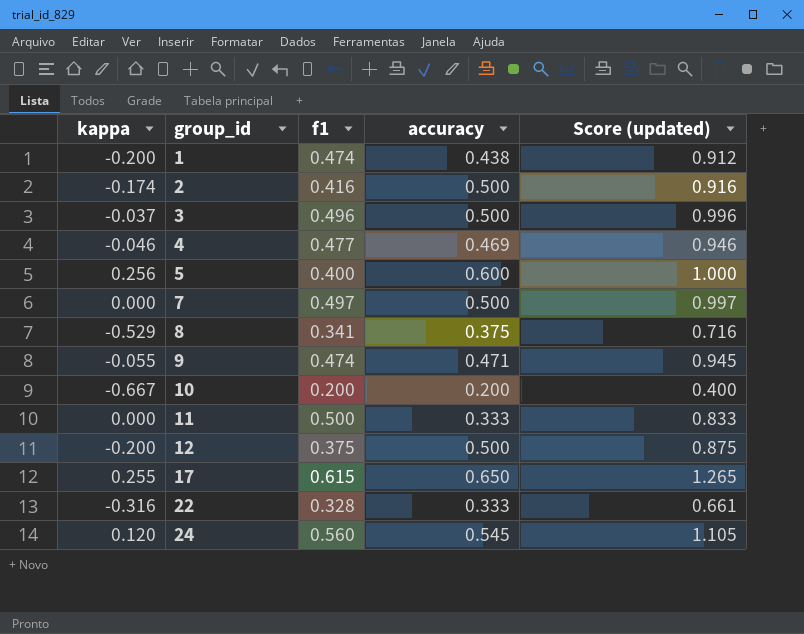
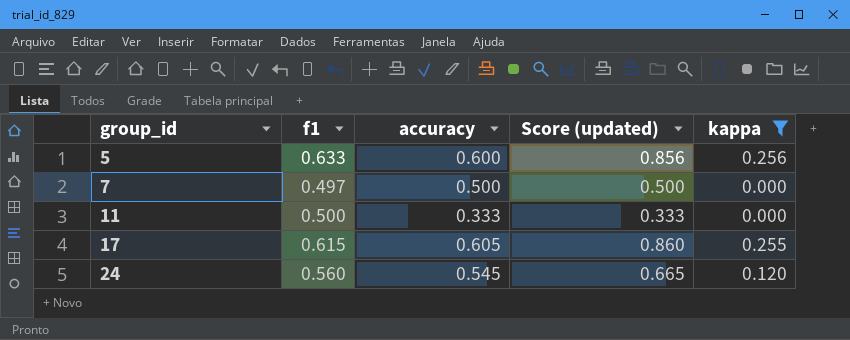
filter: none -> kappa >= 0.000
column Score (updated) | formula: [f1] + [accuracy] -> [accuracy] + [kappa]
column kappa | position: 1 -> 5
5 | f1: 0.400 -> 0.633
17 | accuracy: 0.650 -> 0.605

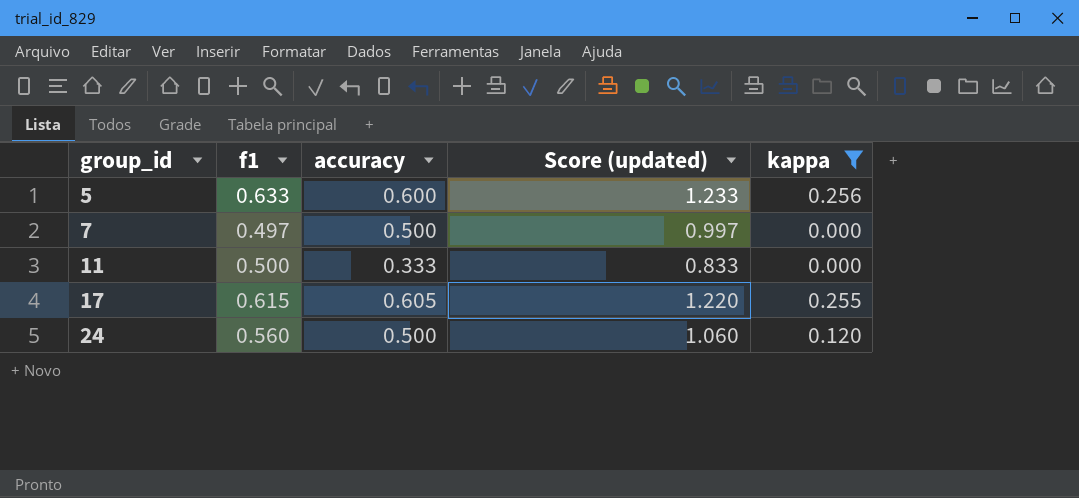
column Score (updated) | formula: [accuracy] + [kappa] -> [f1] + [accuracy]
24 | accuracy: 0.545 -> 0.500

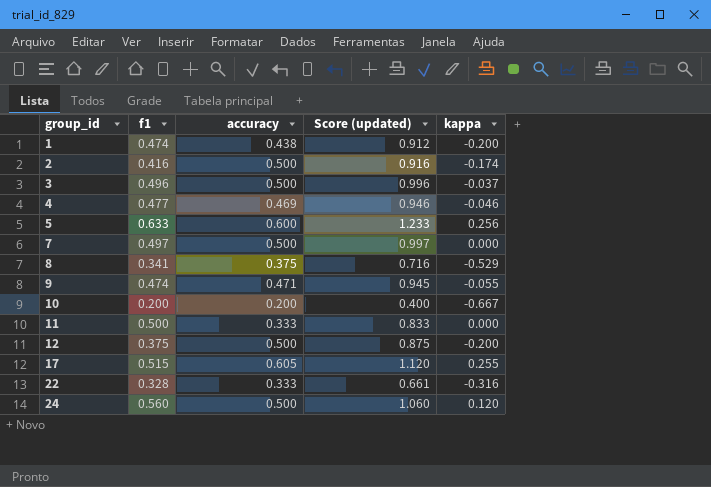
filter: kappa >= 0.000 -> none
17 | f1: 0.615 -> 0.515
17 | Score (updated): 1.220 -> 1.120

